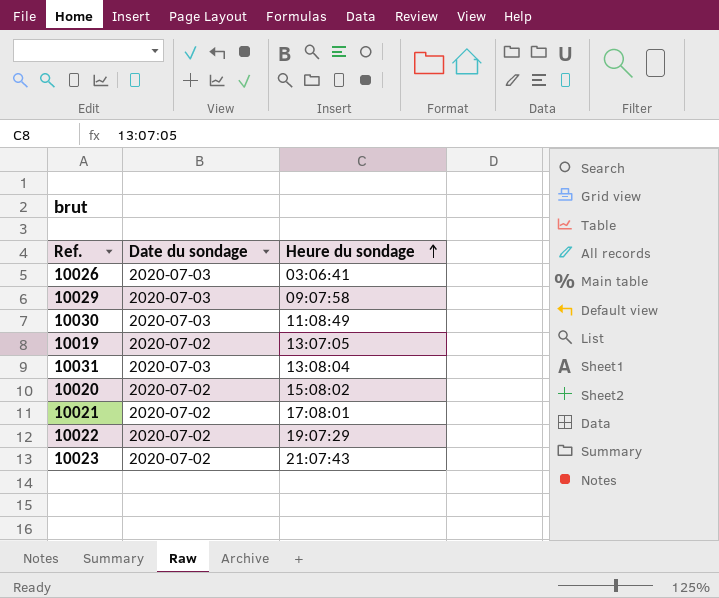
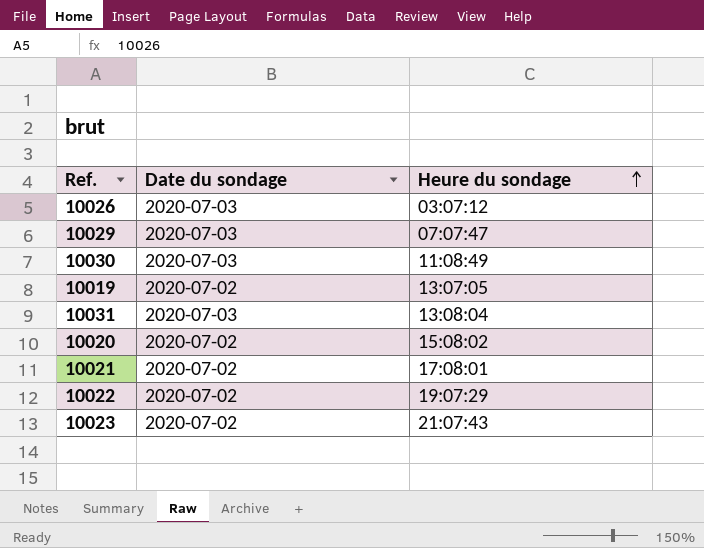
10026 | Heure du sondage: 03:06:41 -> 03:07:12
10029 | Heure du sondage: 09:07:58 -> 07:07:47

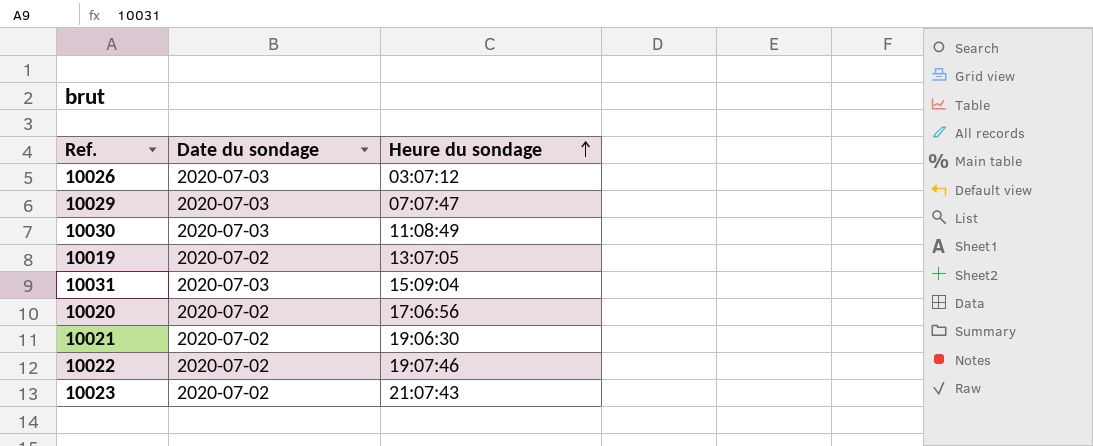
10031 | Heure du sondage: 13:08:04 -> 15:09:04
10020 | Heure du sondage: 15:08:02 -> 17:06:56
10021 | Heure du sondage: 17:08:01 -> 19:06:30
10022 | Heure du sondage: 19:07:29 -> 19:07:46

